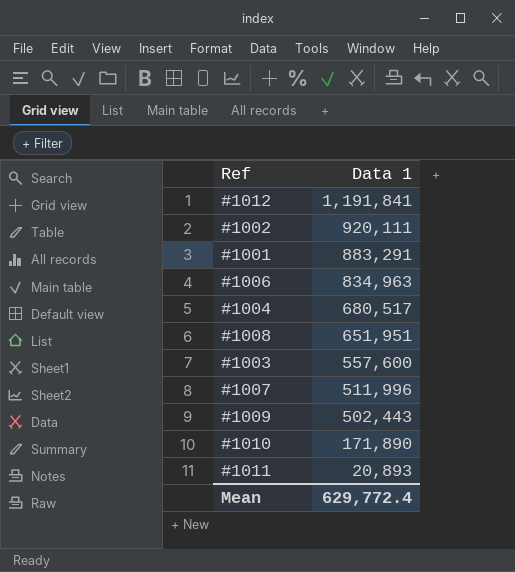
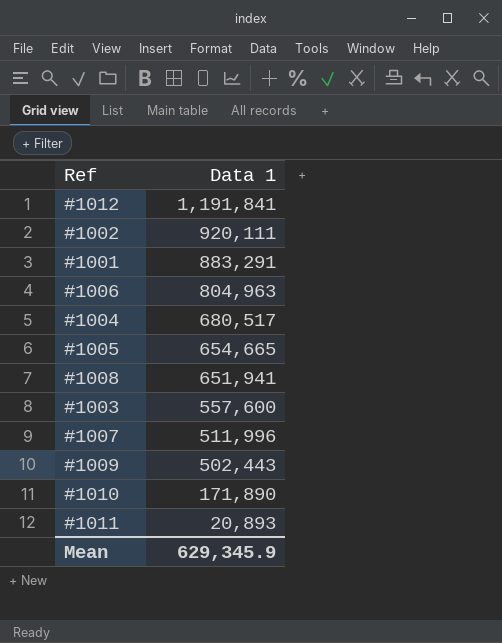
#1006 | Data 1: 834,963 -> 804,963
row #1005: none -> 654,665
#1008 | Data 1: 651,951 -> 651,941
Mean | Data 1: 629,772.4 -> 629,345.9

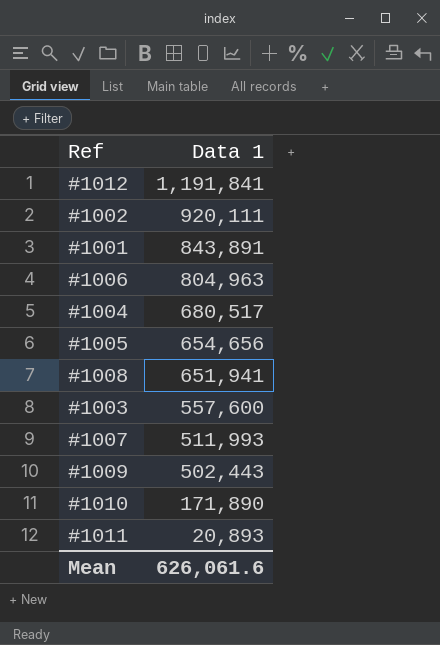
#1001 | Data 1: 883,291 -> 843,891
#1005 | Data 1: 654,665 -> 654,656
#1007 | Data 1: 511,996 -> 511,993
Mean | Data 1: 629,345.9 -> 626,061.6

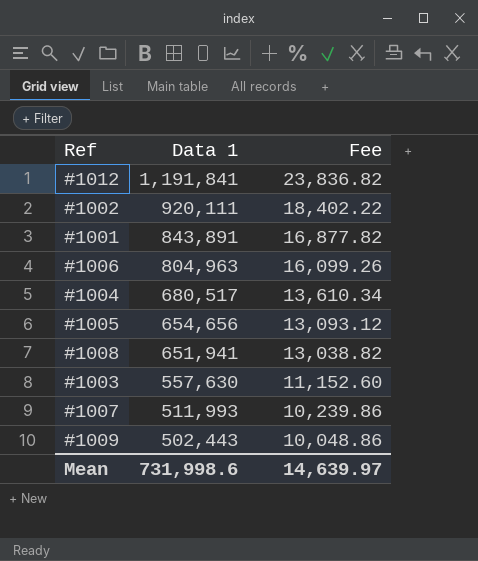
column Fee | formula: none -> [Data 1] * 0.02
row #1010: 171,890 -> none
row #1011: 20,893 -> none
#1003 | Data 1: 557,600 -> 557,630
Mean | Data 1: 626,061.6 -> 731,998.6

